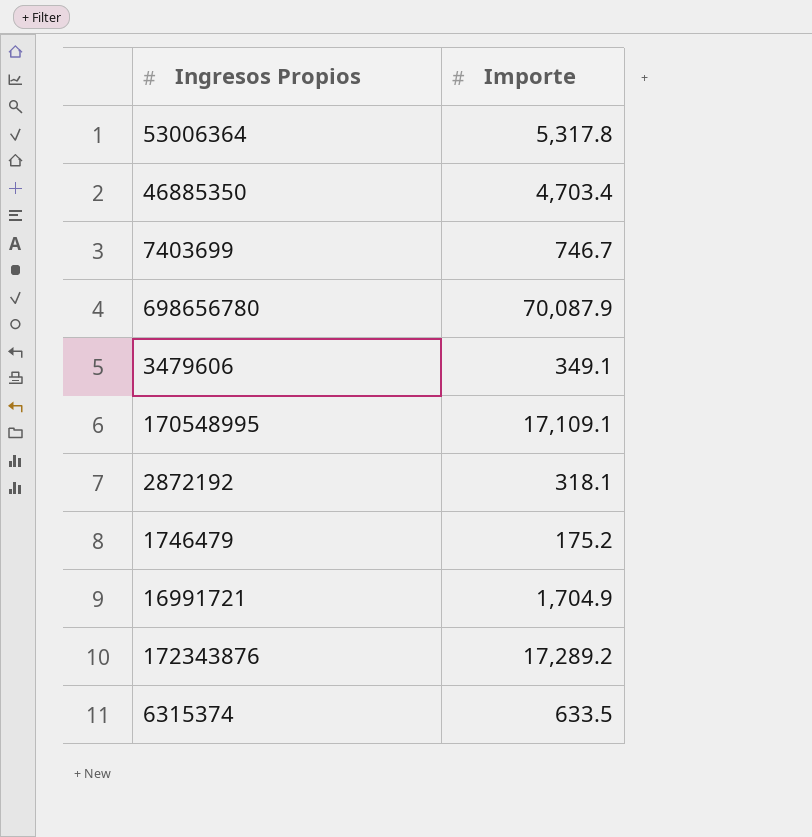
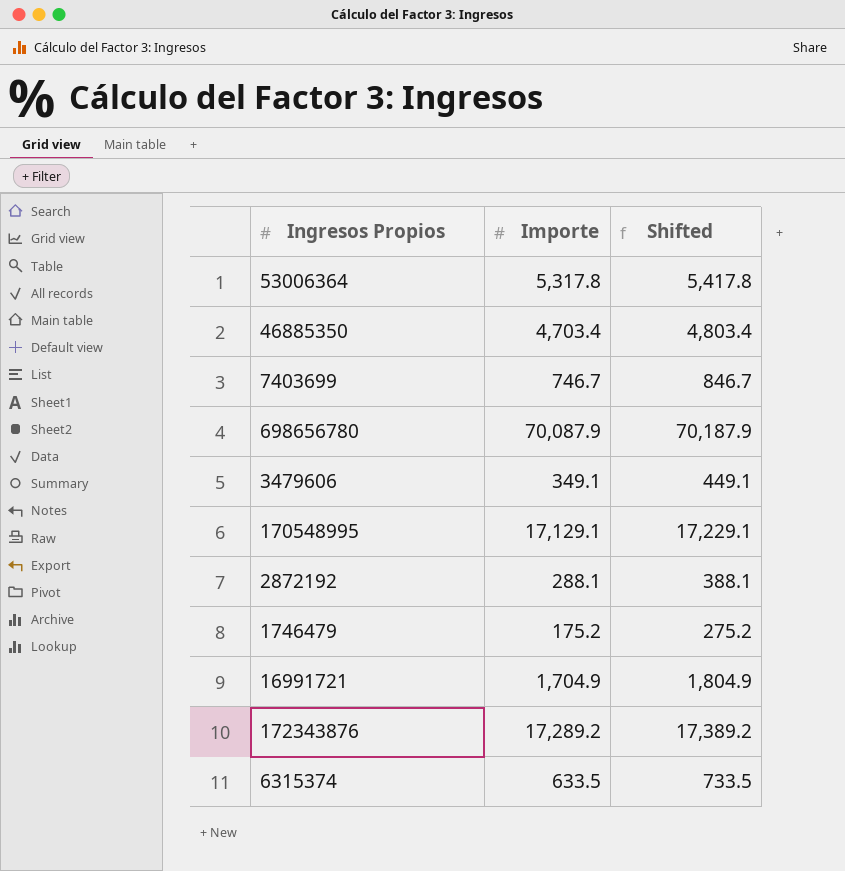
column Shifted | formula: none -> [Importe] + 100
170548995 | Importe: 17,109.1 -> 17,129.1
2872192 | Importe: 318.1 -> 288.1

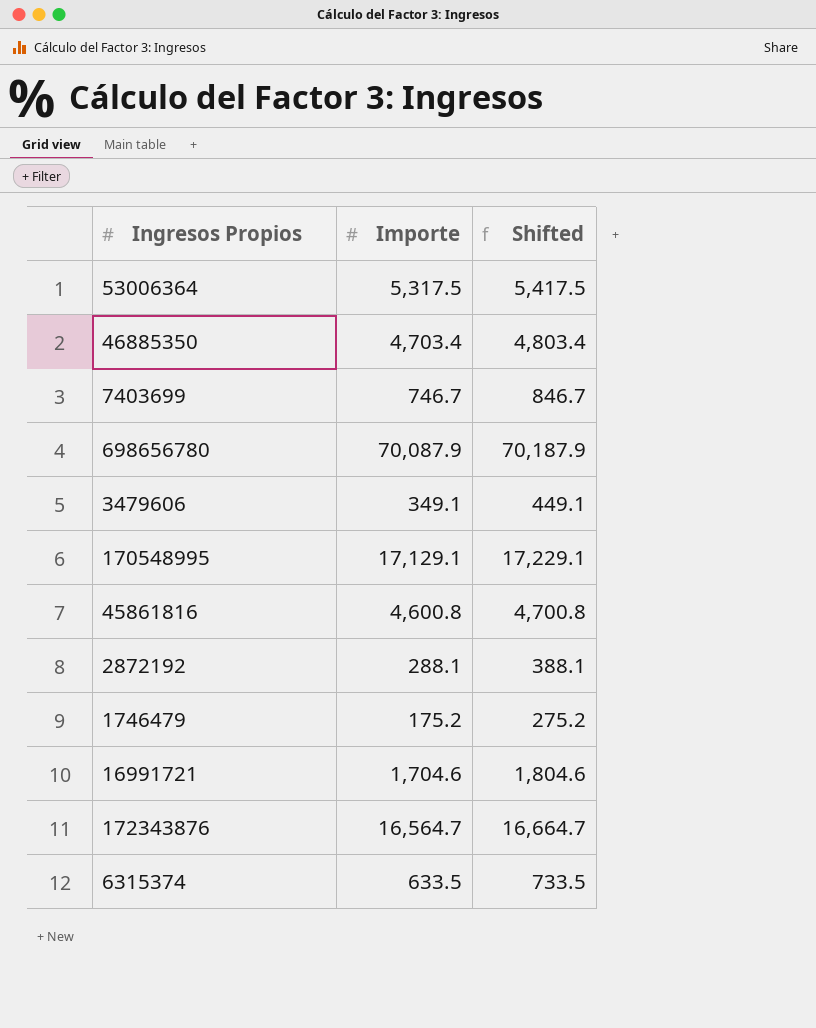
53006364 | Importe: 5,317.8 -> 5,317.5
53006364 | Shifted: 5,417.8 -> 5,417.5
row 45861816: none -> 4,600.8 | 4,700.8
16991721 | Importe: 1,704.9 -> 1,704.6
16991721 | Shifted: 1,804.9 -> 1,804.6
172343876 | Importe: 17,289.2 -> 16,564.7
172343876 | Shifted: 17,389.2 -> 16,664.7

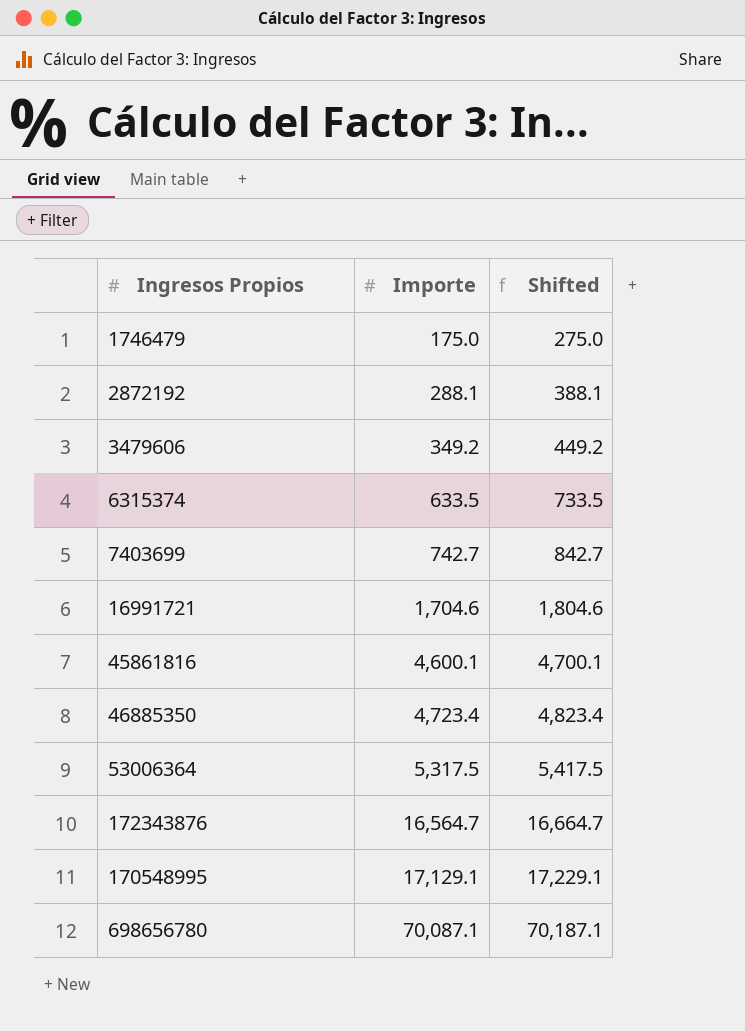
row order: none -> Importe ascending
1746479 | Importe: 175.2 -> 175.0
1746479 | Shifted: 275.2 -> 275.0
3479606 | Importe: 349.1 -> 349.2
3479606 | Shifted: 449.1 -> 449.2
7403699 | Importe: 746.7 -> 742.7
7403699 | Shifted: 846.7 -> 842.7
45861816 | Importe: 4,600.8 -> 4,600.1
45861816 | Shifted: 4,700.8 -> 4,700.1
46885350 | Importe: 4,703.4 -> 4,723.4
46885350 | Shifted: 4,803.4 -> 4,823.4
698656780 | Importe: 70,087.9 -> 70,087.1
698656780 | Shifted: 70,187.9 -> 70,187.1

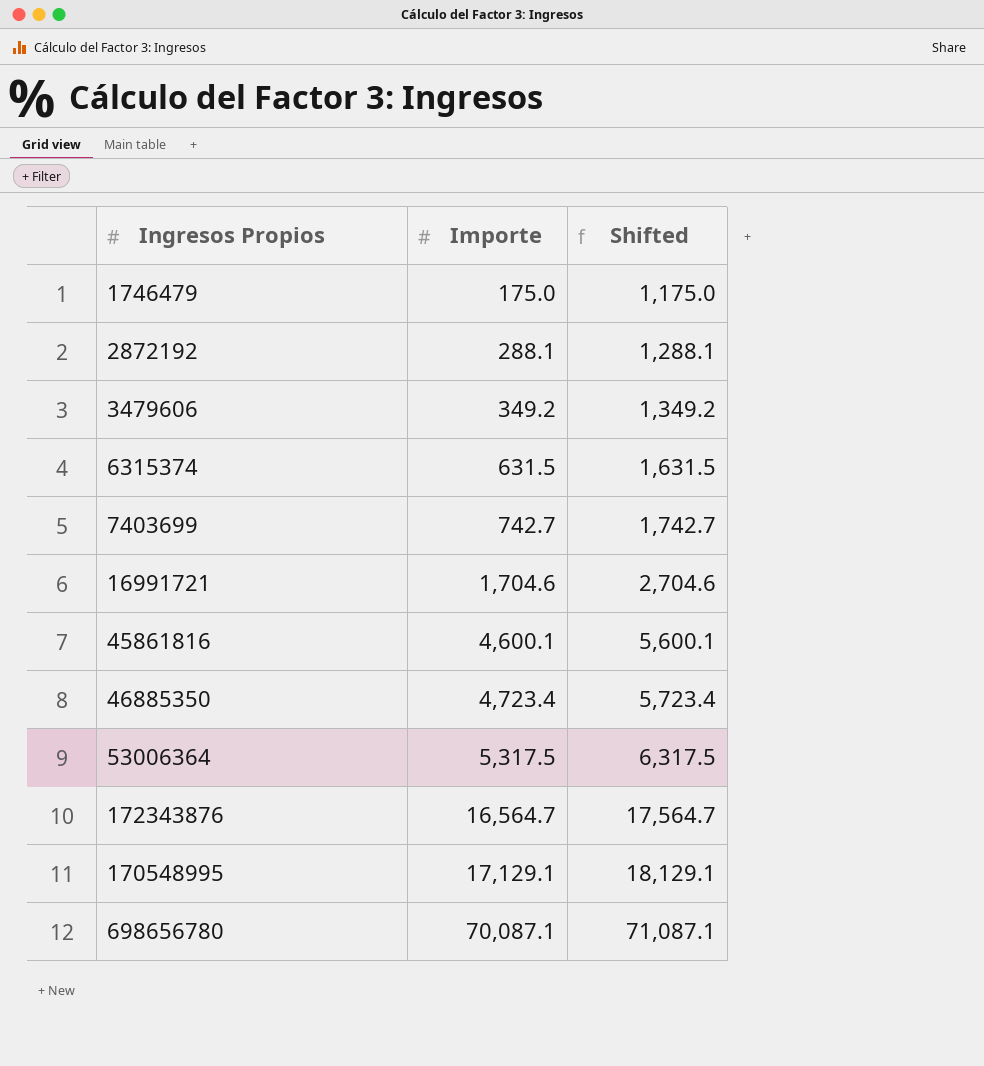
column Shifted | formula: [Importe] + 100 -> [Importe] + 1000
6315374 | Importe: 633.5 -> 631.5

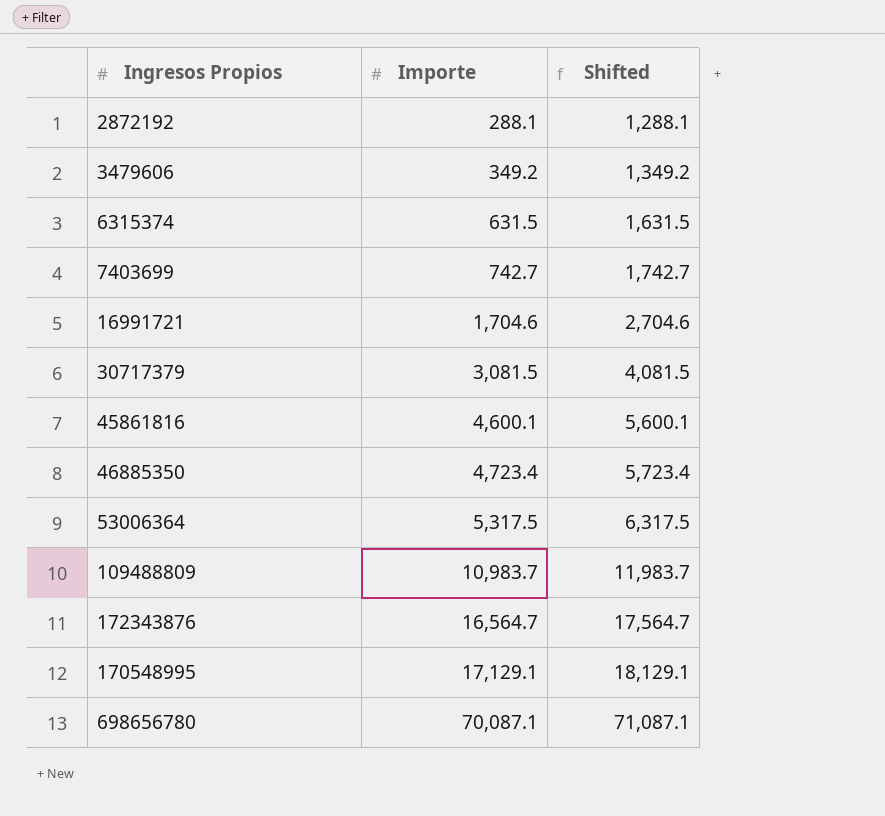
row 1746479: 175.0 | 1,175.0 -> none
row 30717379: none -> 3,081.5 | 4,081.5
row 109488809: none -> 10,983.7 | 11,983.7

